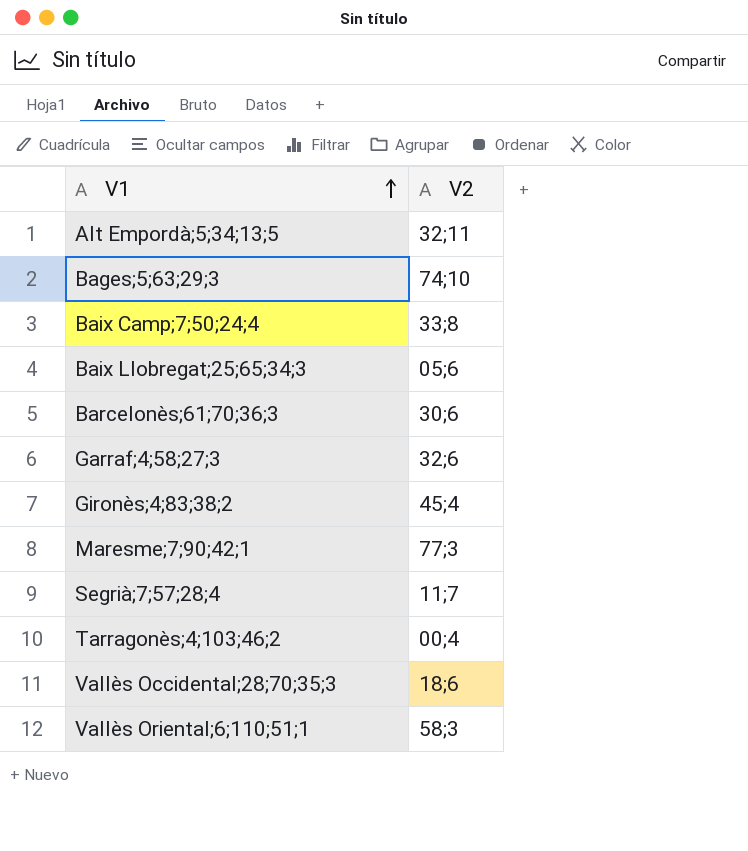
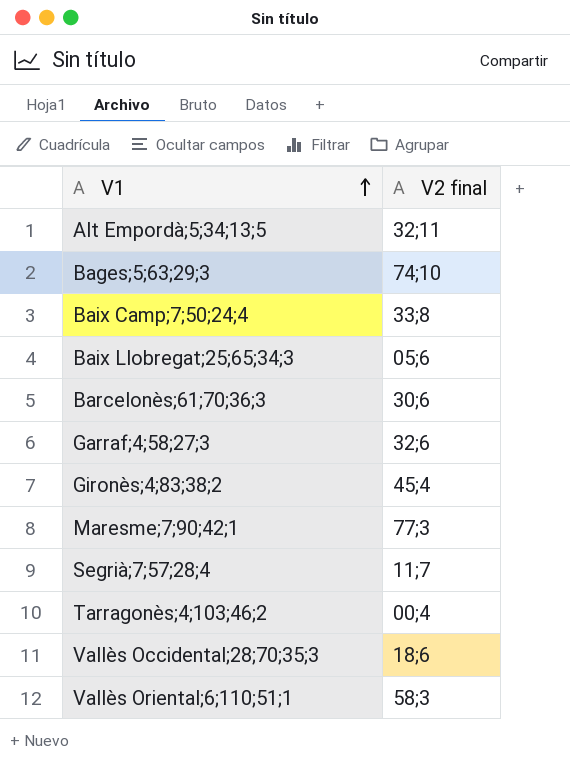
column name: V2 -> V2 final

